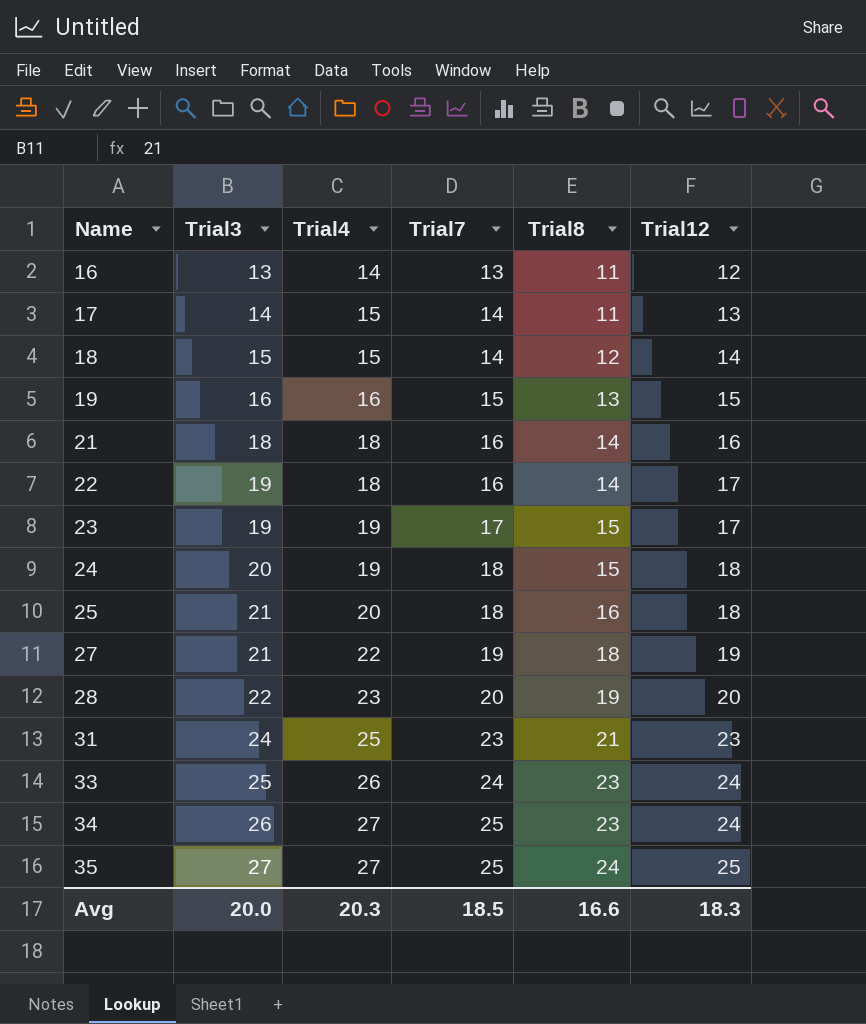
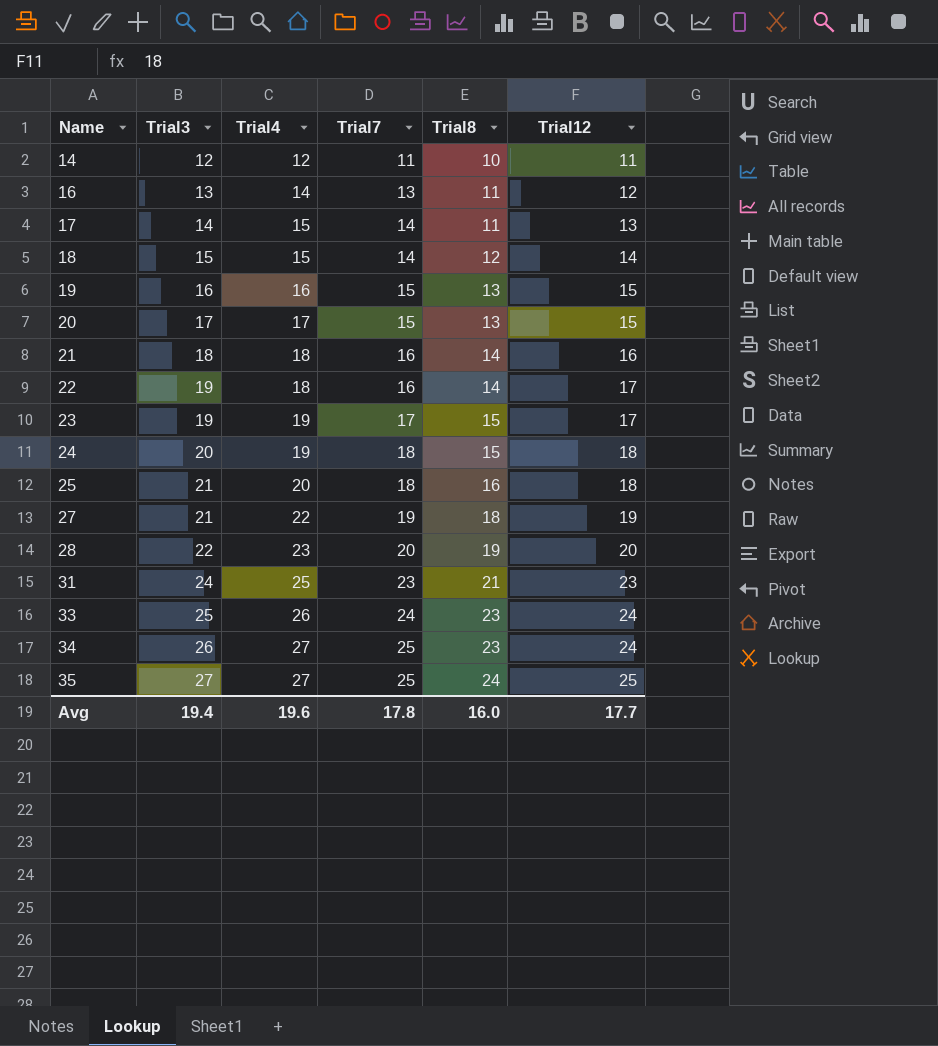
row 14: none -> 12 | 12 | 11 | 10 | 11
row 20: none -> 17 | 17 | 15 | 13 | 15
Avg | Trial3: 20.0 -> 19.4
Avg | Trial4: 20.3 -> 19.6
Avg | Trial7: 18.5 -> 17.8
Avg | Trial8: 16.6 -> 16.0
Avg | Trial12: 18.3 -> 17.7

